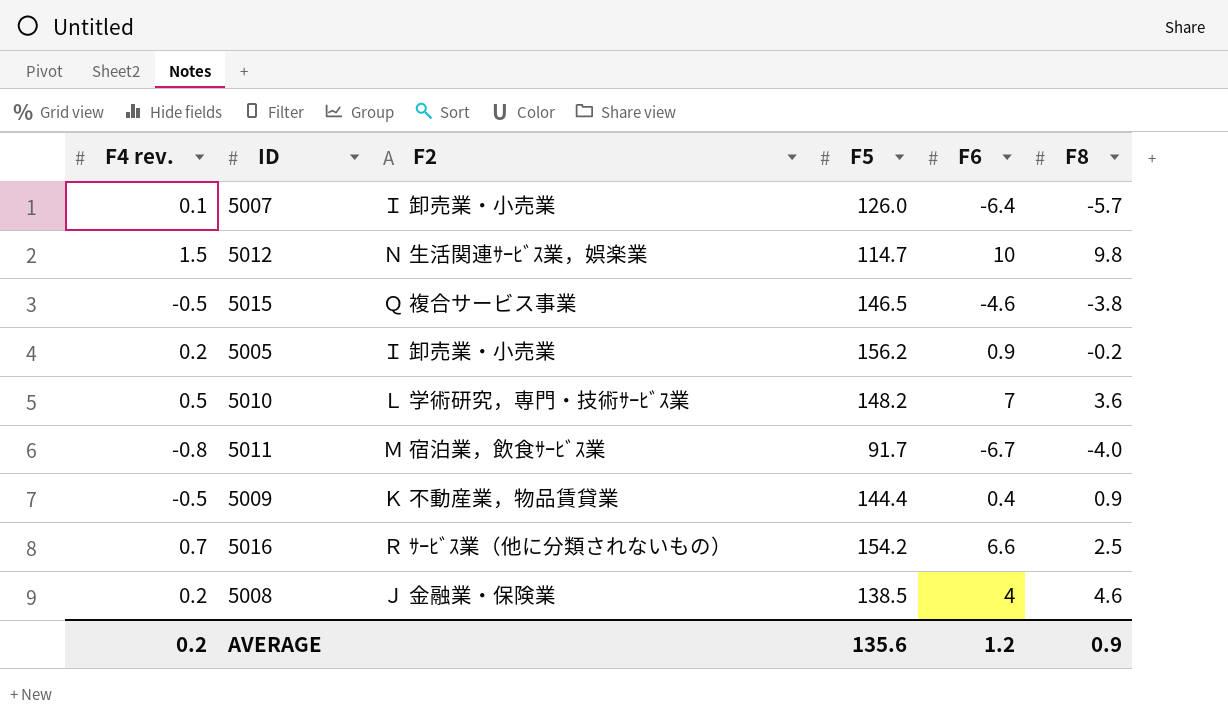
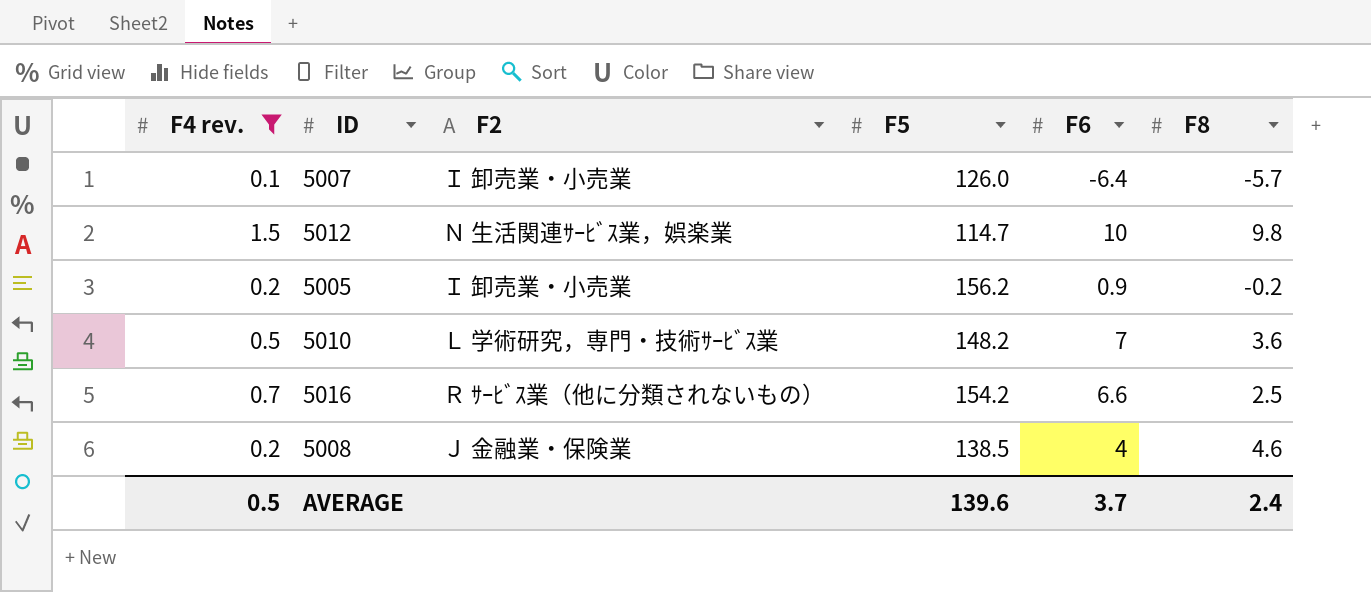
filter: none -> F4 rev. >= 0.1
AVERAGE | F4 rev.: 0.2 -> 0.5
AVERAGE | F5: 135.6 -> 139.6
AVERAGE | F6: 1.2 -> 3.7
AVERAGE | F8: 0.9 -> 2.4

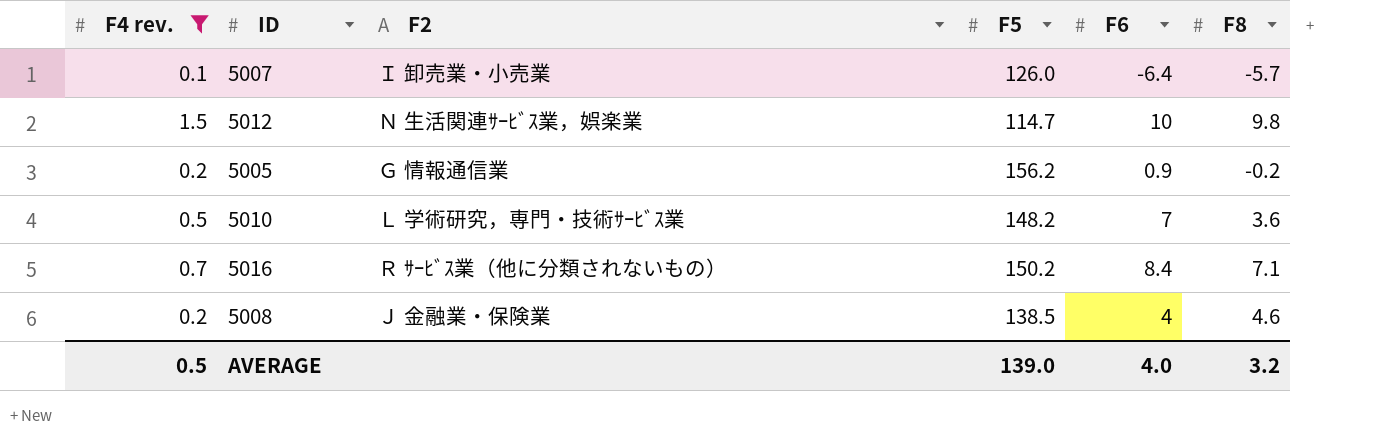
5005 | F2: Ｉ 卸売業・小売業 -> Ｇ 情報通信業
5016 | F5: 154.2 -> 150.2
5016 | F6: 6.6 -> 8.4
5016 | F8: 2.5 -> 7.1
AVERAGE | F5: 139.6 -> 139.0
AVERAGE | F6: 3.7 -> 4.0
AVERAGE | F8: 2.4 -> 3.2

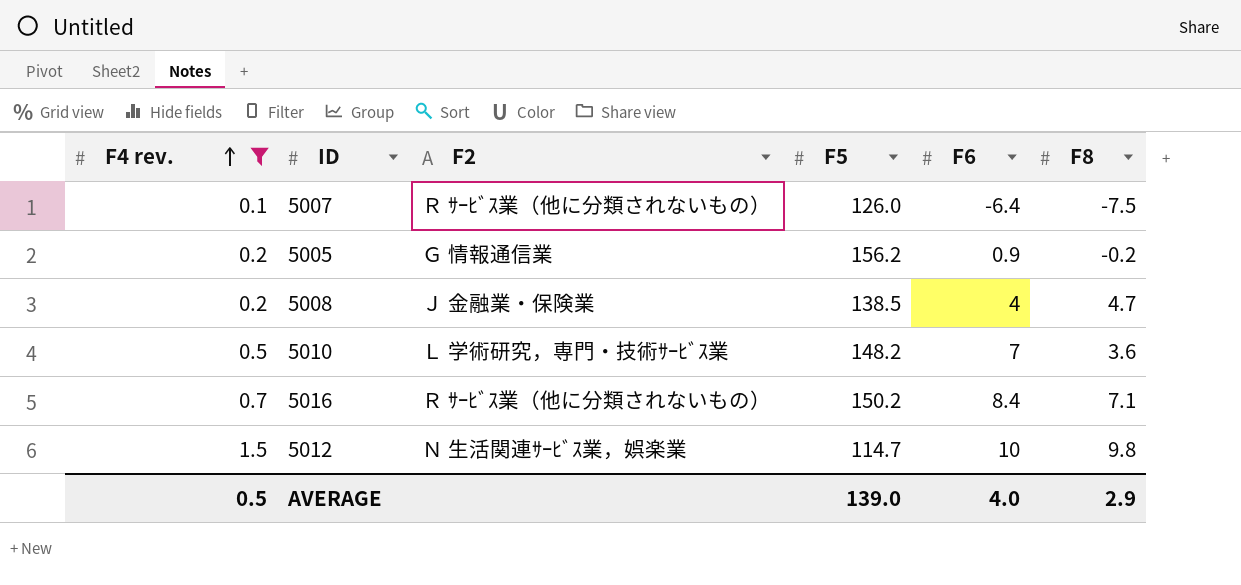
row order: none -> F4 rev. ascending
5007 | F2: Ｉ 卸売業・小売業 -> Ｒ ｻｰﾋﾞｽ業（他に分類されないもの）
5007 | F8: -5.7 -> -7.5
5008 | F8: 4.6 -> 4.7
AVERAGE | F8: 3.2 -> 2.9

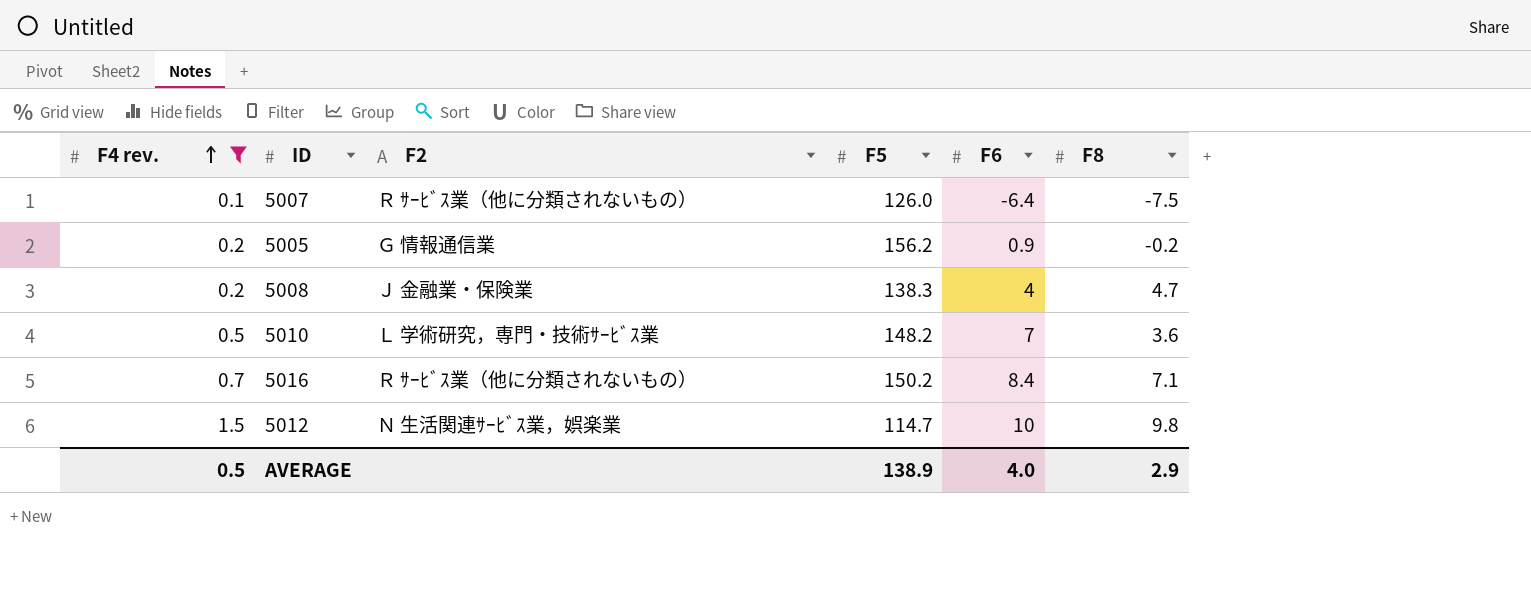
5008 | F5: 138.5 -> 138.3
AVERAGE | F5: 139.0 -> 138.9

